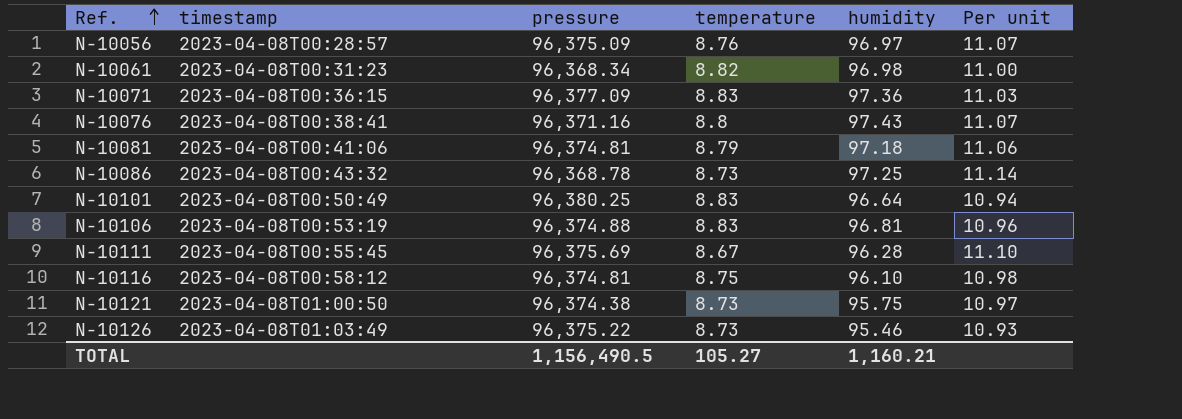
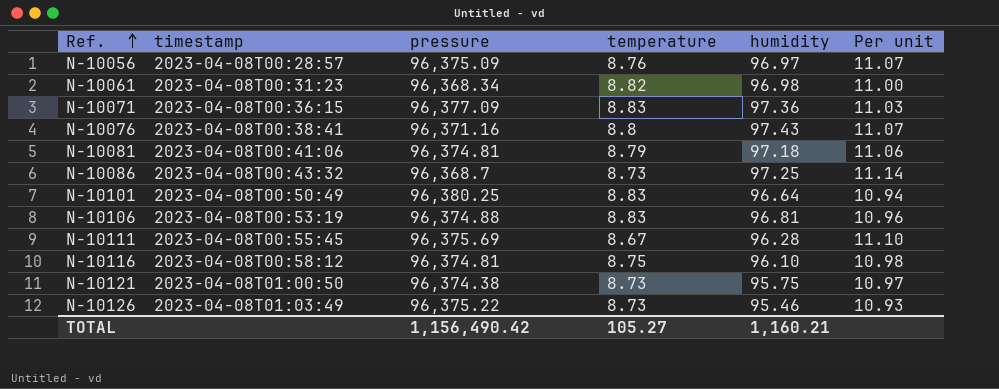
N-10086 | pressure: 96,368.78 -> 96,368.7
TOTAL | pressure: 1,156,490.5 -> 1,156,490.42

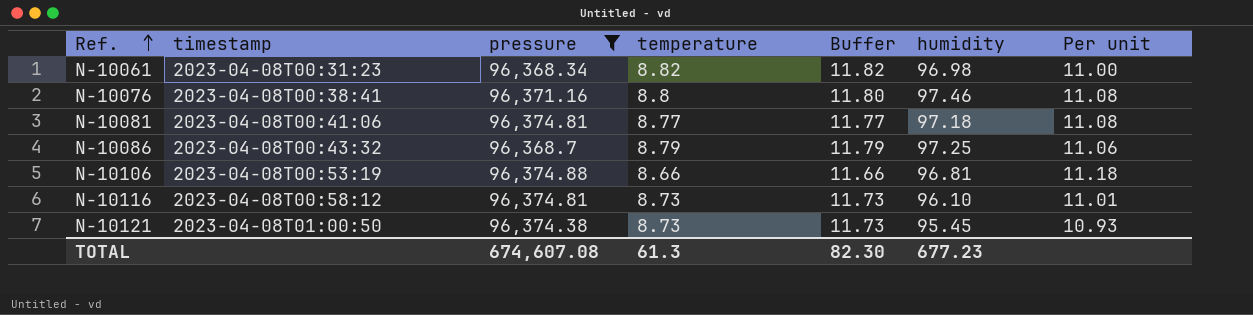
filter: none -> pressure <= 96,374.88
column Buffer | formula: none -> [temperature] + 3
N-10076 | humidity: 97.43 -> 97.46
N-10076 | Per unit: 11.07 -> 11.08
N-10081 | temperature: 8.79 -> 8.77
N-10081 | Per unit: 11.06 -> 11.08
N-10086 | temperature: 8.73 -> 8.79
N-10086 | Per unit: 11.14 -> 11.06
N-10106 | temperature: 8.83 -> 8.66
N-10106 | Per unit: 10.96 -> 11.18
N-10116 | temperature: 8.75 -> 8.73
N-10116 | Per unit: 10.98 -> 11.01
N-10121 | humidity: 95.75 -> 95.45
N-10121 | Per unit: 10.97 -> 10.93
TOTAL | pressure: 1,156,490.42 -> 674,607.08
TOTAL | temperature: 105.27 -> 61.3
TOTAL | humidity: 1,160.21 -> 677.23

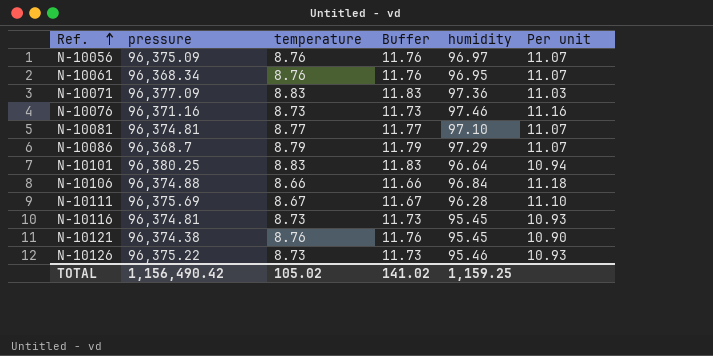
filter: pressure <= 96,374.88 -> none
column timestamp | position: 2 -> none
N-10061 | temperature: 8.82 -> 8.76
N-10061 | Buffer: 11.82 -> 11.76
N-10061 | humidity: 96.98 -> 96.95
N-10061 | Per unit: 11.00 -> 11.07
N-10076 | temperature: 8.8 -> 8.73
N-10076 | Buffer: 11.80 -> 11.73
N-10076 | Per unit: 11.08 -> 11.16
N-10081 | humidity: 97.18 -> 97.10
N-10081 | Per unit: 11.08 -> 11.07
N-10086 | humidity: 97.25 -> 97.29
N-10086 | Per unit: 11.06 -> 11.07
N-10106 | humidity: 96.81 -> 96.84
N-10116 | humidity: 96.10 -> 95.45
N-10116 | Per unit: 11.01 -> 10.93
N-10121 | temperature: 8.73 -> 8.76
N-10121 | Buffer: 11.73 -> 11.76
N-10121 | Per unit: 10.93 -> 10.90
TOTAL | pressure: 674,607.08 -> 1,156,490.42
TOTAL | temperature: 61.3 -> 105.02
TOTAL | Buffer: 82.30 -> 141.02
TOTAL | humidity: 677.23 -> 1,159.25

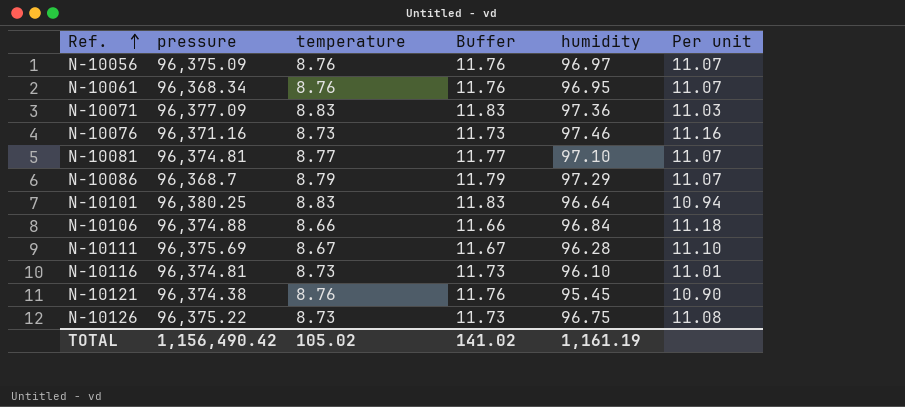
N-10116 | humidity: 95.45 -> 96.10
N-10116 | Per unit: 10.93 -> 11.01
N-10126 | humidity: 95.46 -> 96.75
N-10126 | Per unit: 10.93 -> 11.08
TOTAL | humidity: 1,159.25 -> 1,161.19

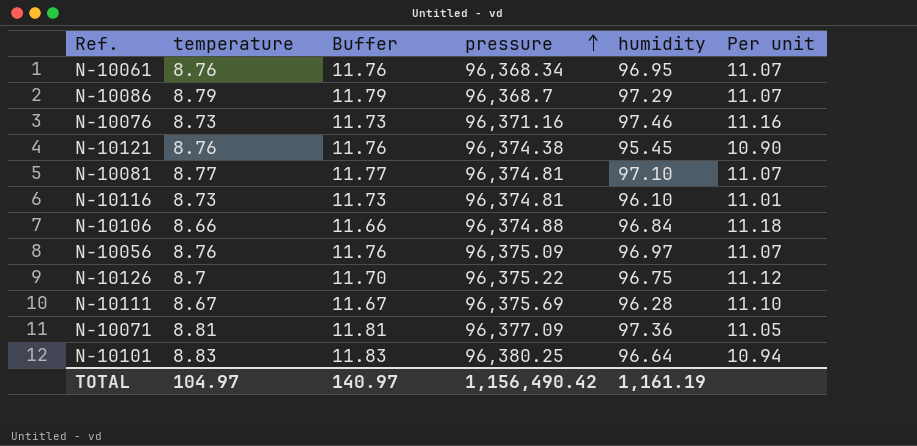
row order: Ref. ascending -> pressure ascending
column pressure | position: 2 -> 4
N-10126 | temperature: 8.73 -> 8.7
N-10126 | Buffer: 11.73 -> 11.70
N-10126 | Per unit: 11.08 -> 11.12
N-10071 | temperature: 8.83 -> 8.81
N-10071 | Buffer: 11.83 -> 11.81
N-10071 | Per unit: 11.03 -> 11.05
TOTAL | temperature: 105.02 -> 104.97
TOTAL | Buffer: 141.02 -> 140.97

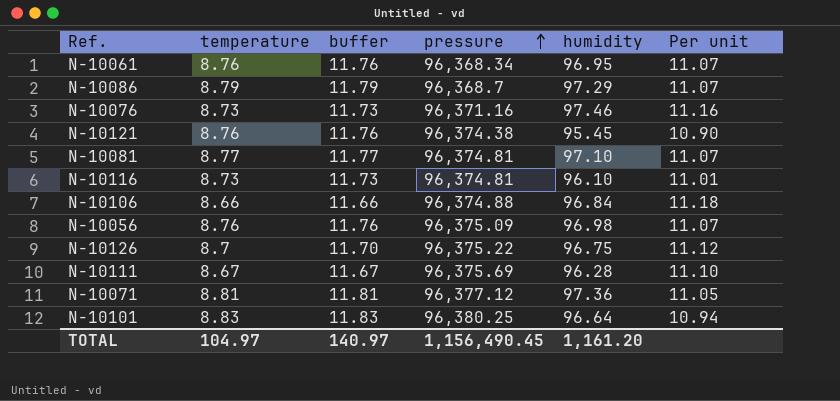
column name: Buffer -> buffer
N-10056 | humidity: 96.97 -> 96.98
N-10071 | pressure: 96,377.09 -> 96,377.12
TOTAL | pressure: 1,156,490.42 -> 1,156,490.45
TOTAL | humidity: 1,161.19 -> 1,161.20

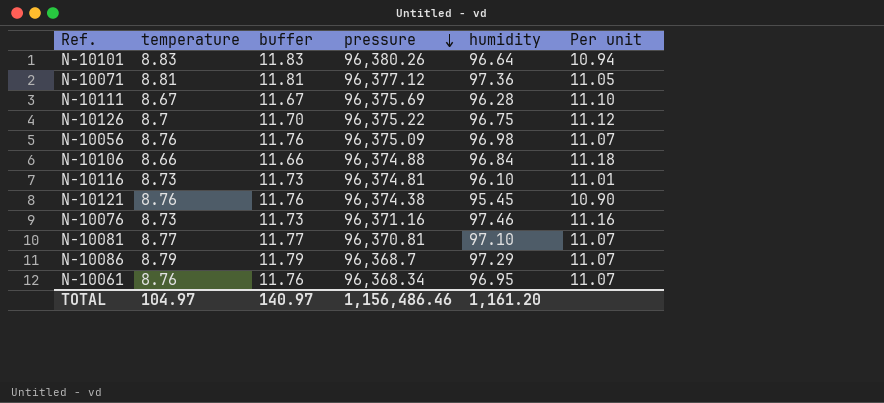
row order: pressure ascending -> pressure descending
N-10101 | pressure: 96,380.25 -> 96,380.26
N-10081 | pressure: 96,374.81 -> 96,370.81
TOTAL | pressure: 1,156,490.45 -> 1,156,486.46

